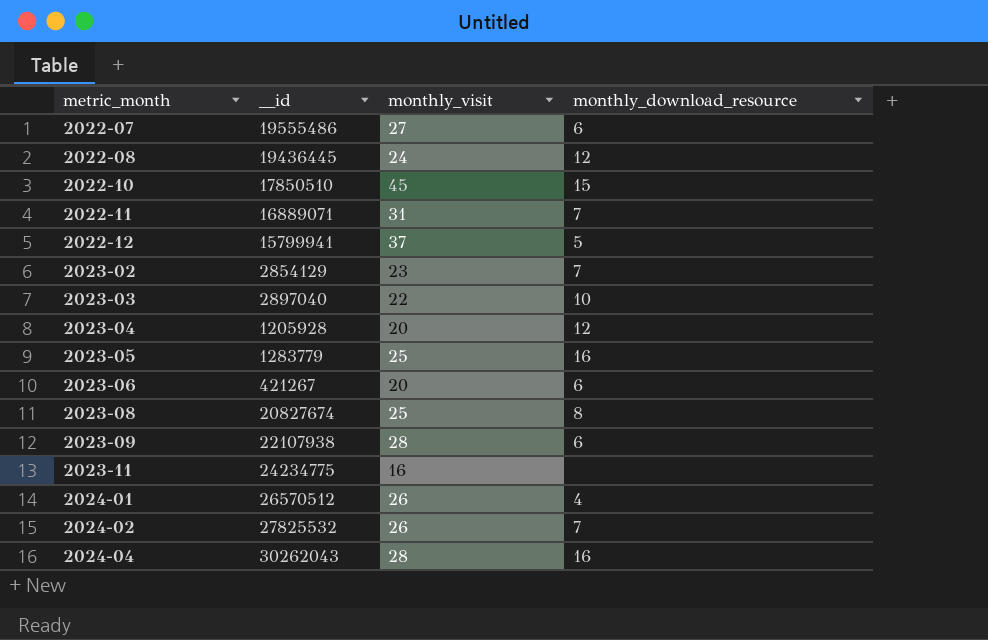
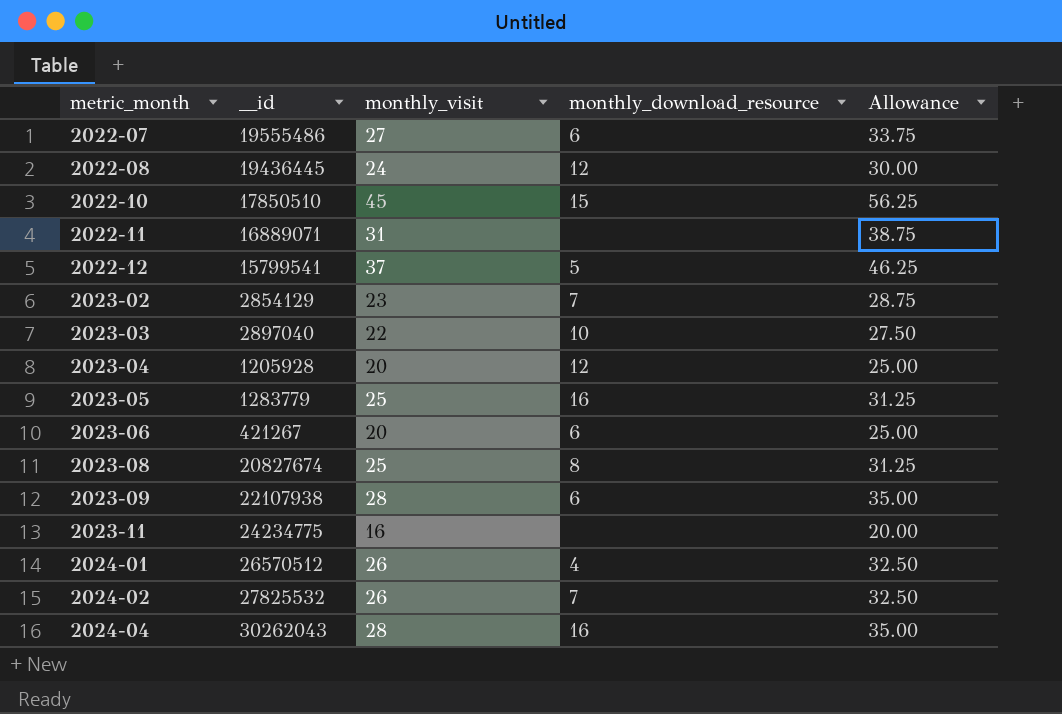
column Allowance | formula: none -> [monthly_visit] * 1.25
2022-11 | monthly_download_resource: 7 -> none
2022-12 | __id: 15799941 -> 15799541

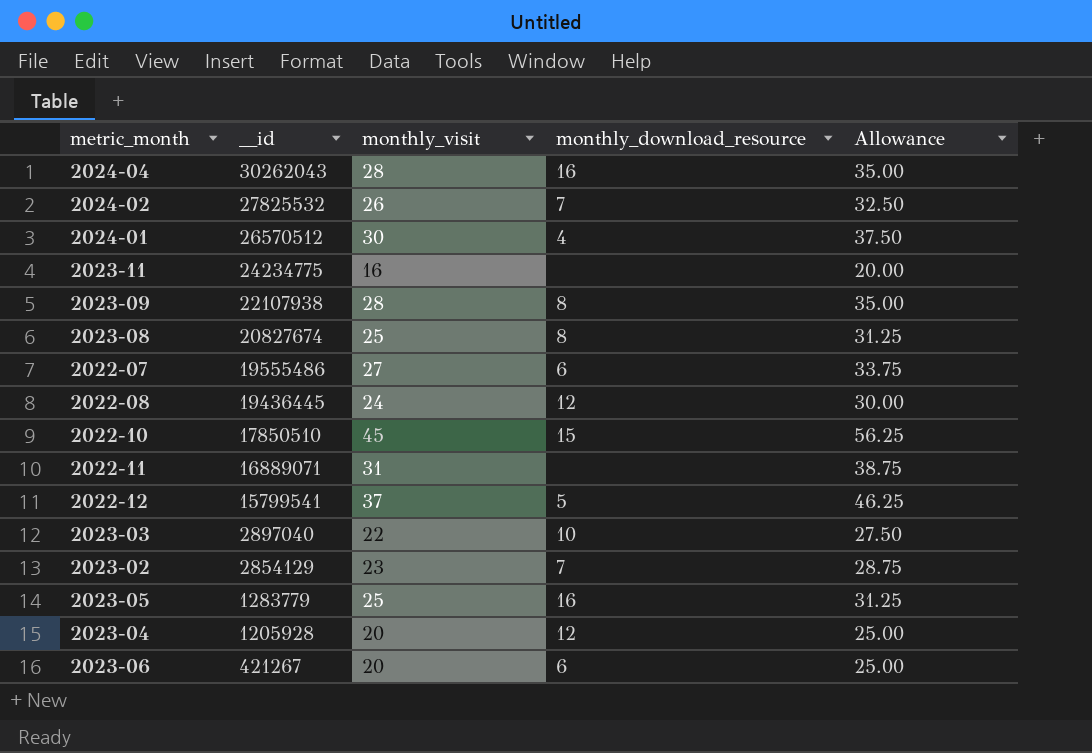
row order: metric_month ascending -> __id descending
2024-01 | monthly_visit: 26 -> 30
2024-01 | Allowance: 32.50 -> 37.50
2023-09 | monthly_download_resource: 6 -> 8

